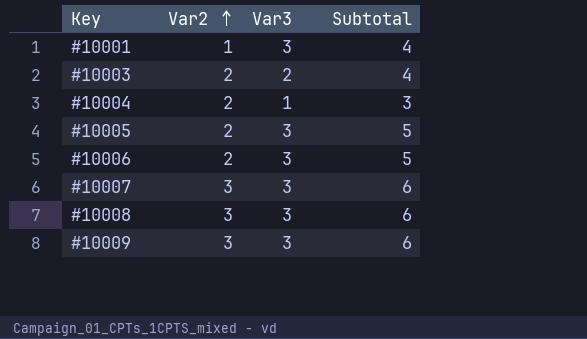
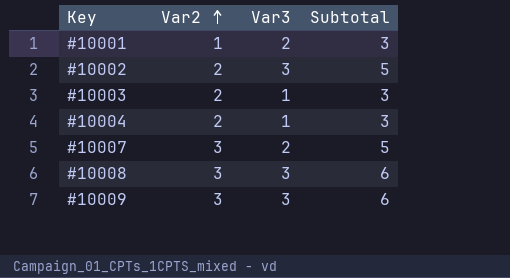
row #10005: 2 | 3 | 5 -> none
row #10006: 2 | 3 | 5 -> none
#10001 | Var3: 3 -> 2
#10001 | Subtotal: 4 -> 3
row #10002: none -> 2 | 3 | 5
#10003 | Var3: 2 -> 1
#10003 | Subtotal: 4 -> 3
#10007 | Var3: 3 -> 2
#10007 | Subtotal: 6 -> 5

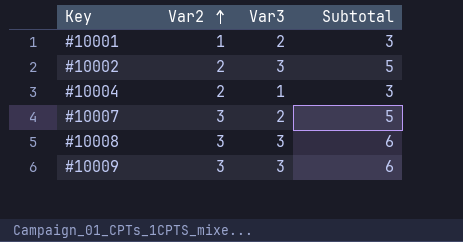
row #10003: 2 | 1 | 3 -> none

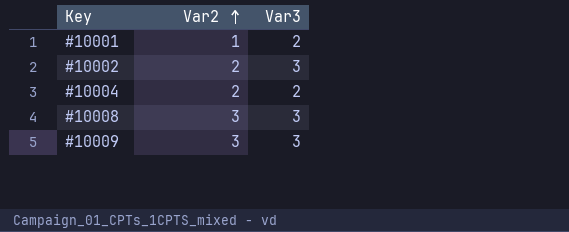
column Subtotal | formula: [Var2] + [Var3] -> none
row #10007: 3 | 2 | 5 -> none
#10004 | Var3: 1 -> 2

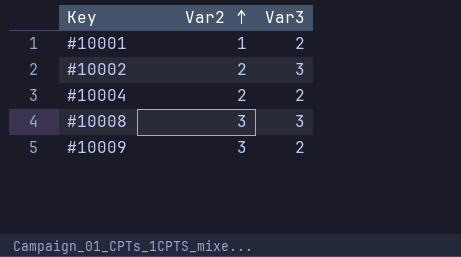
#10009 | Var3: 3 -> 2

